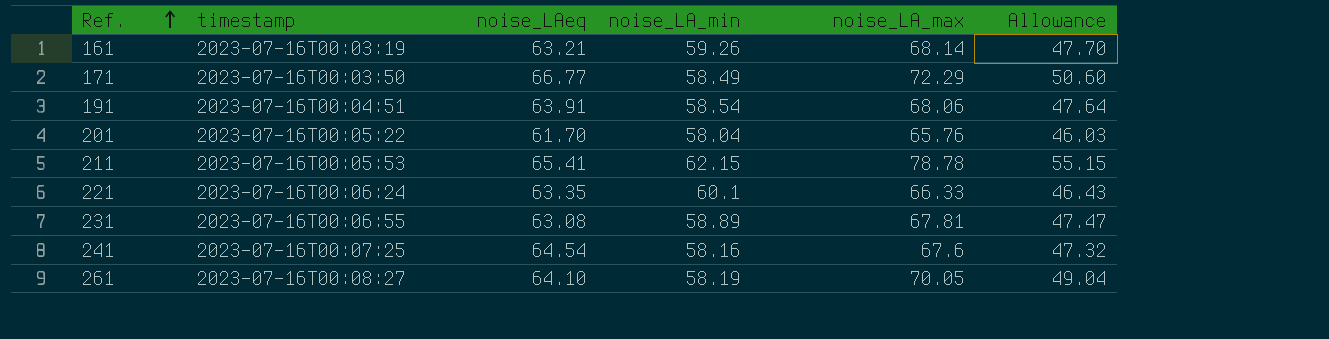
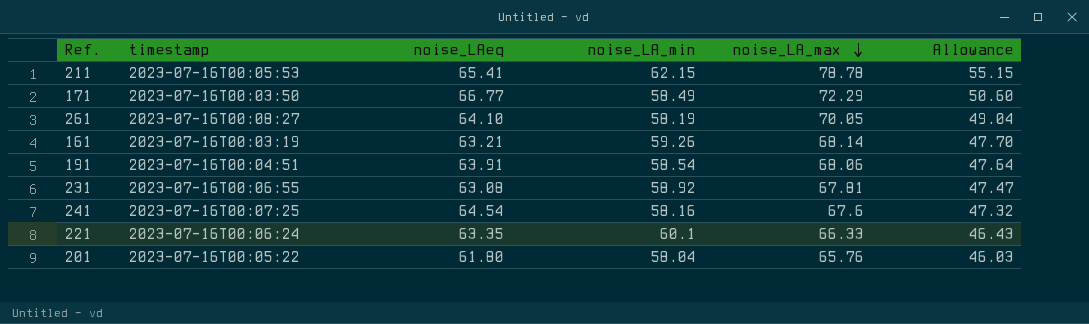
row order: Ref. ascending -> noise_LA_max descending
231 | noise_LA_min: 58.89 -> 58.92
201 | noise_LAeq: 61.70 -> 61.80

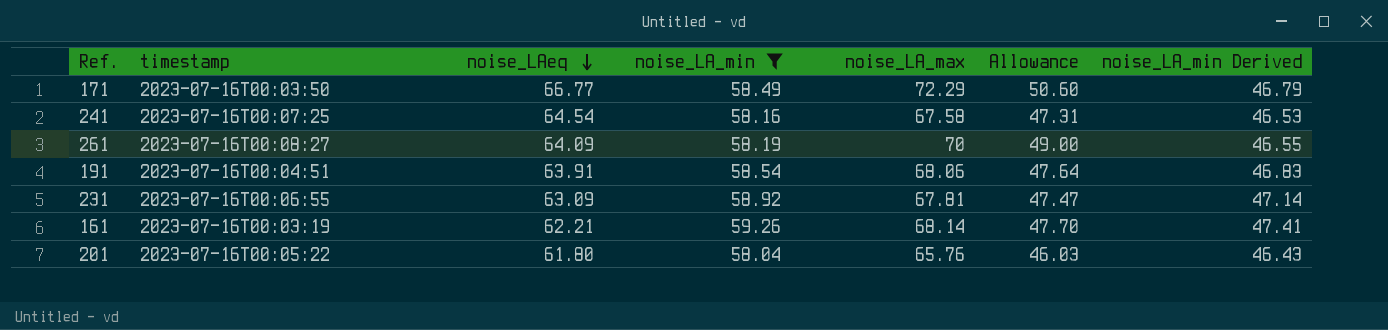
filter: none -> noise_LA_min <= 59.26
row order: noise_LA_max descending -> noise_LAeq descending
column noise_LA_min Derived | formula: none -> [noise_LA_min] * 0.8
241 | noise_LA_max: 67.6 -> 67.58
241 | Allowance: 47.32 -> 47.31
261 | noise_LAeq: 64.10 -> 64.09
261 | noise_LA_max: 70.05 -> 70
261 | Allowance: 49.04 -> 49.00
231 | noise_LAeq: 63.08 -> 63.09
161 | noise_LAeq: 63.21 -> 62.21

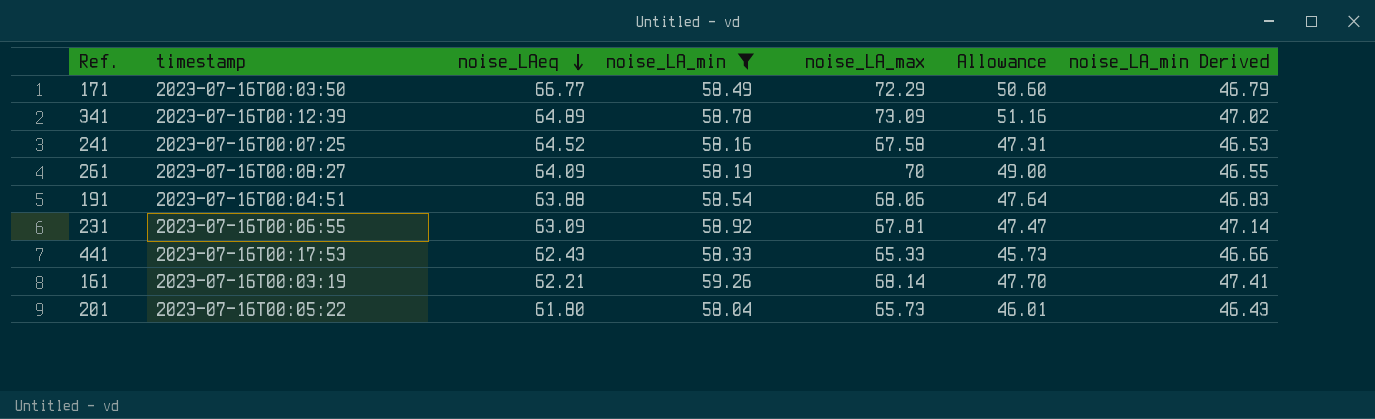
row 341: none -> 2023-07-16T00:12:39 | 64.89 | 58.78 | 73.09 | 51.16 | 47.02
241 | noise_LAeq: 64.54 -> 64.52
191 | noise_LAeq: 63.91 -> 63.88
row 441: none -> 2023-07-16T00:17:53 | 62.43 | 58.33 | 65.33 | 45.73 | 46.66
201 | noise_LA_max: 65.76 -> 65.73
201 | Allowance: 46.03 -> 46.01

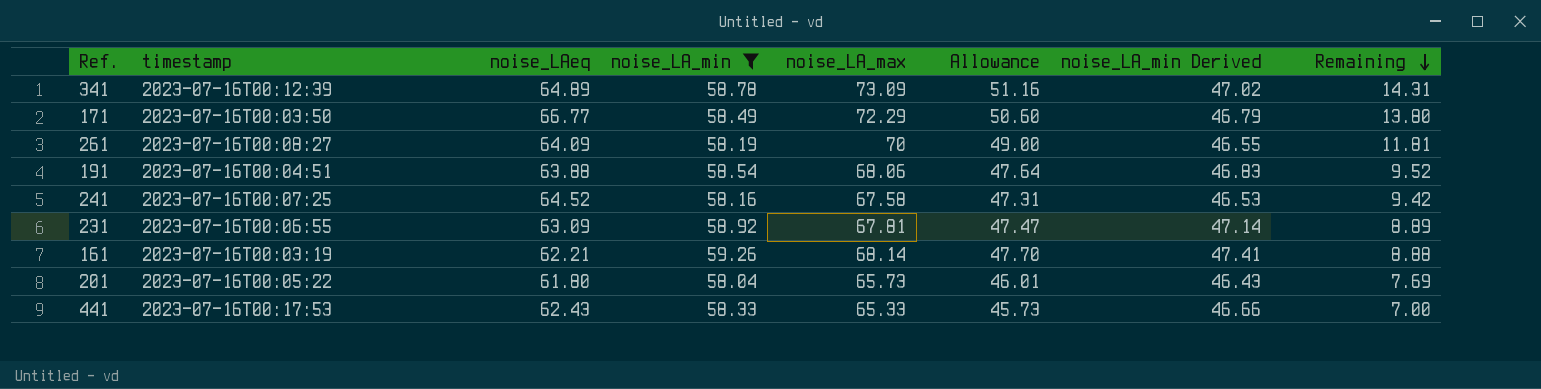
row order: noise_LAeq descending -> Remaining descending
column Remaining | formula: none -> [noise_LA_max] - [noise_LA_min]

